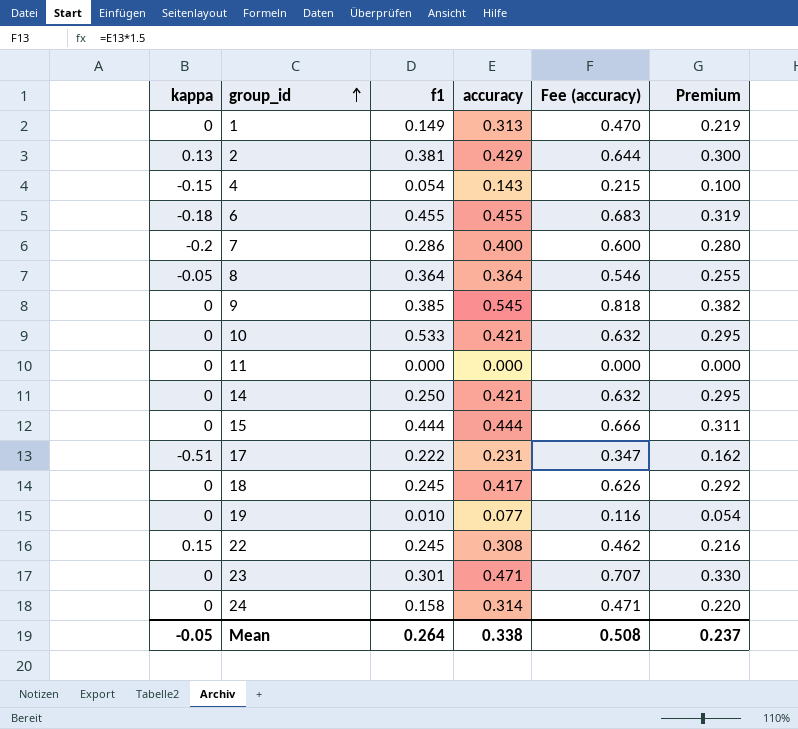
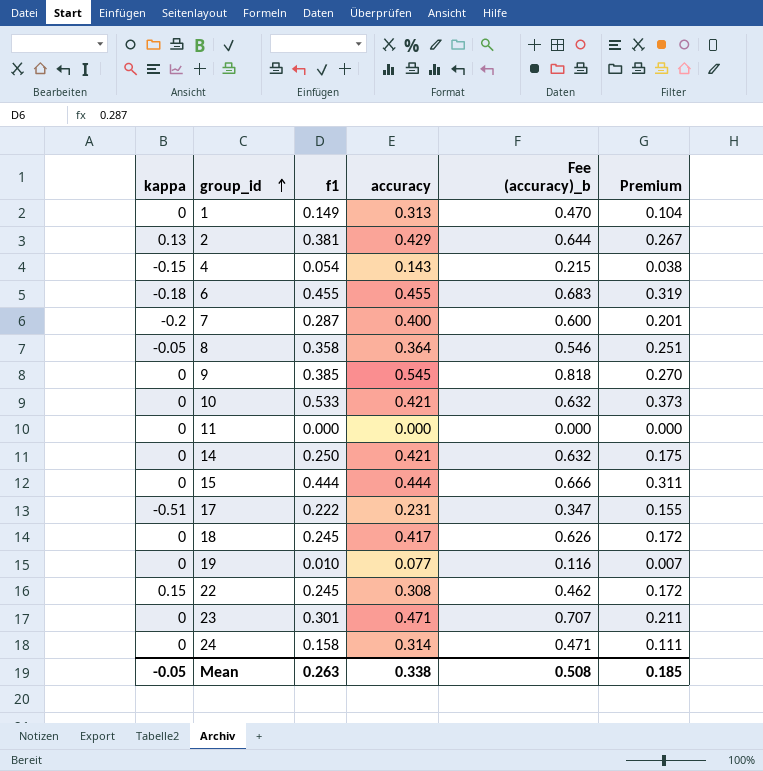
column name: Fee (accuracy) -> Fee (accuracy)_b
column Premium | formula: [accuracy] * 0.7 -> [f1] * 0.7
7 | f1: 0.286 -> 0.287
8 | f1: 0.364 -> 0.358
Mean | f1: 0.264 -> 0.263
Mean | Premium: 0.237 -> 0.185

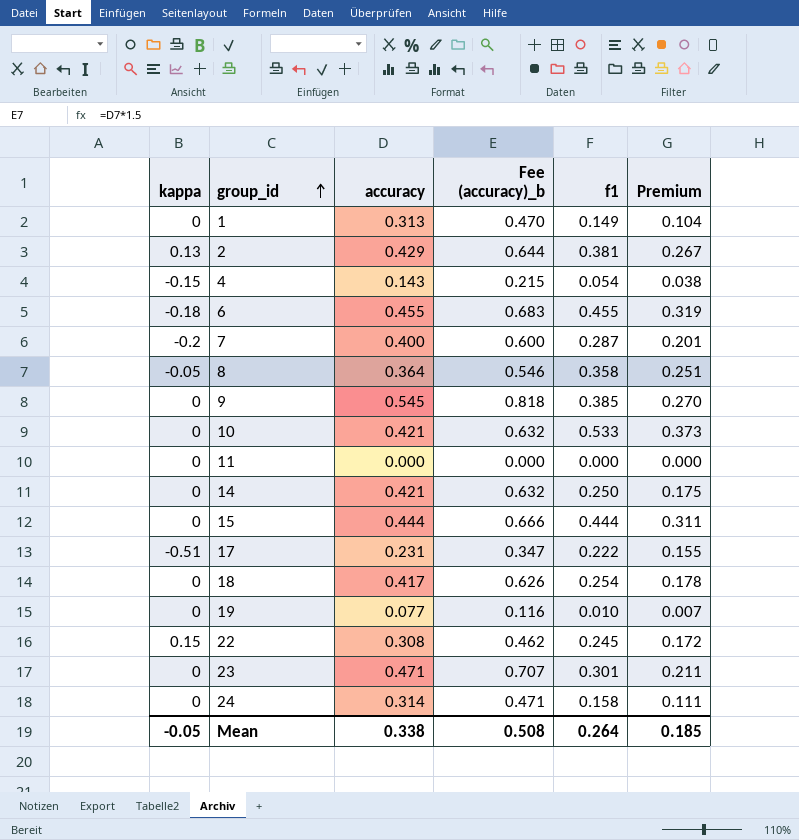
column f1 | position: 3 -> 5
18 | f1: 0.245 -> 0.254
18 | Premium: 0.172 -> 0.178
Mean | f1: 0.263 -> 0.264

